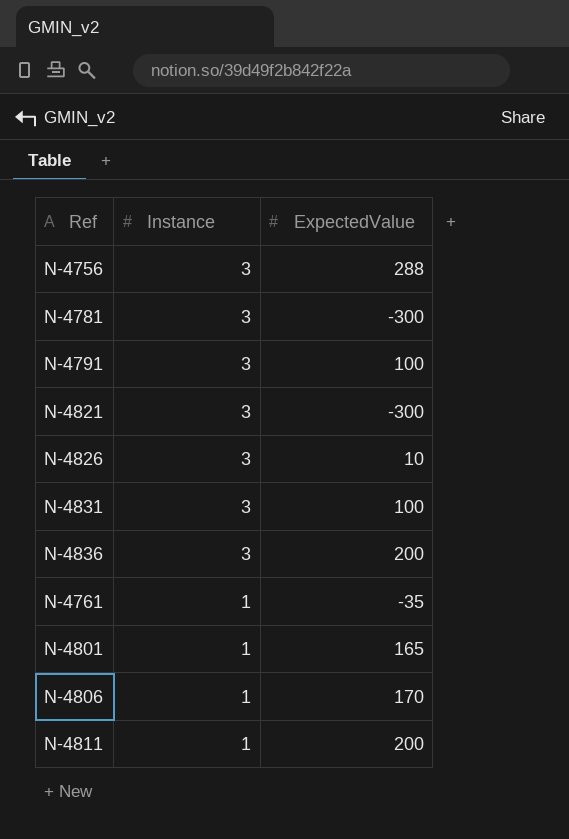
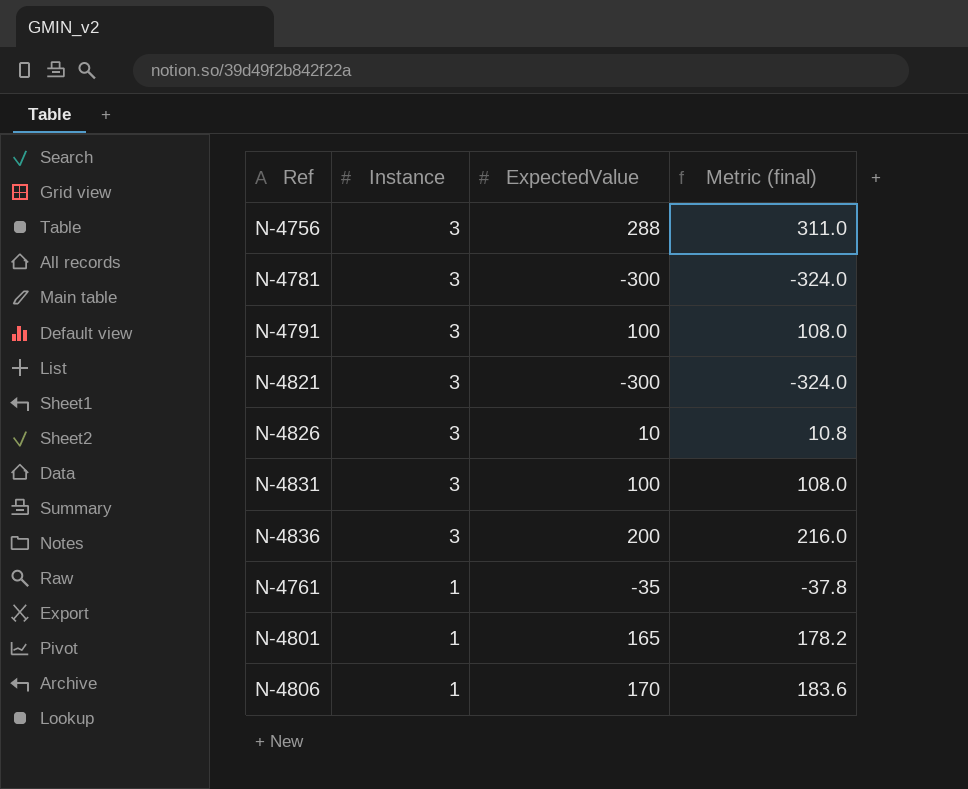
column Metric (final) | formula: none -> [ExpectedValue] * 1.08
row N-4811: 1 | 200 -> none

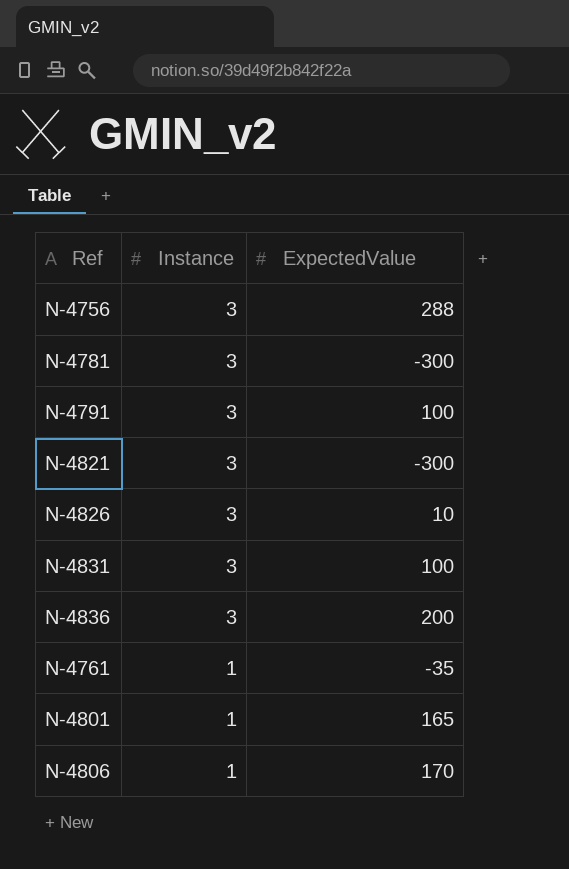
column Metric (final) | formula: [ExpectedValue] * 1.08 -> none

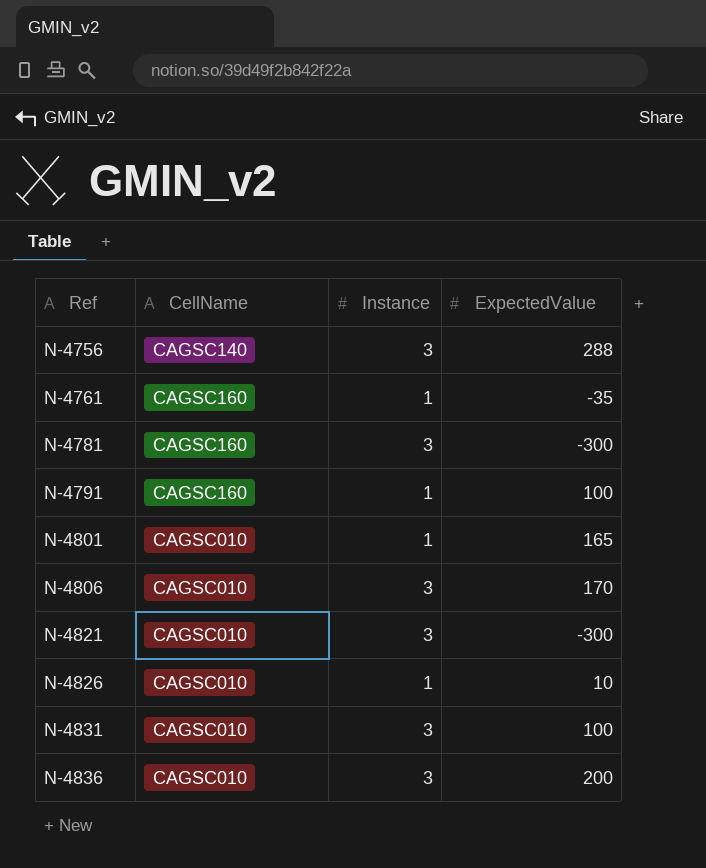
row order: Instance descending -> Ref ascending
column CellName | position: none -> 2
N-4791 | Instance: 3 -> 1
N-4806 | Instance: 1 -> 3
N-4826 | Instance: 3 -> 1

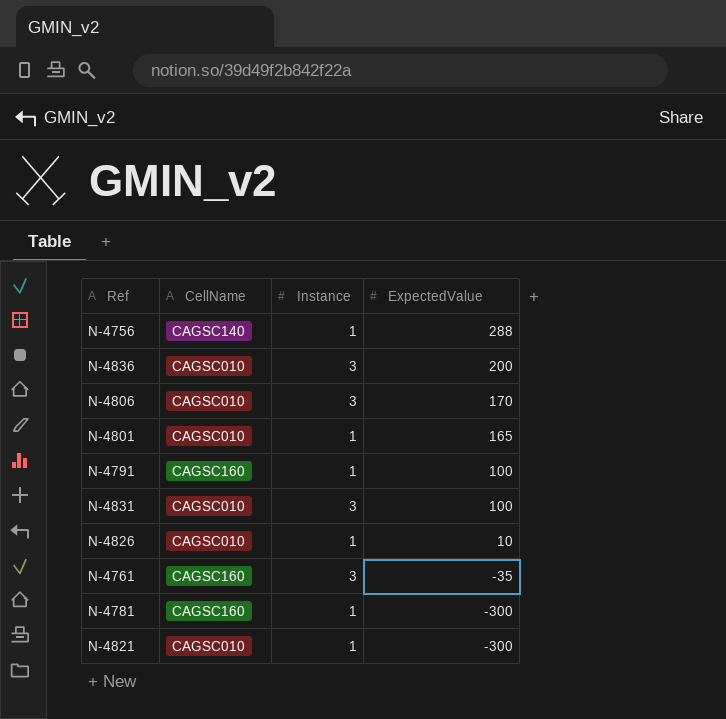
row order: Ref ascending -> ExpectedValue descending
N-4756 | Instance: 3 -> 1
N-4761 | Instance: 1 -> 3
N-4781 | Instance: 3 -> 1
N-4821 | Instance: 3 -> 1

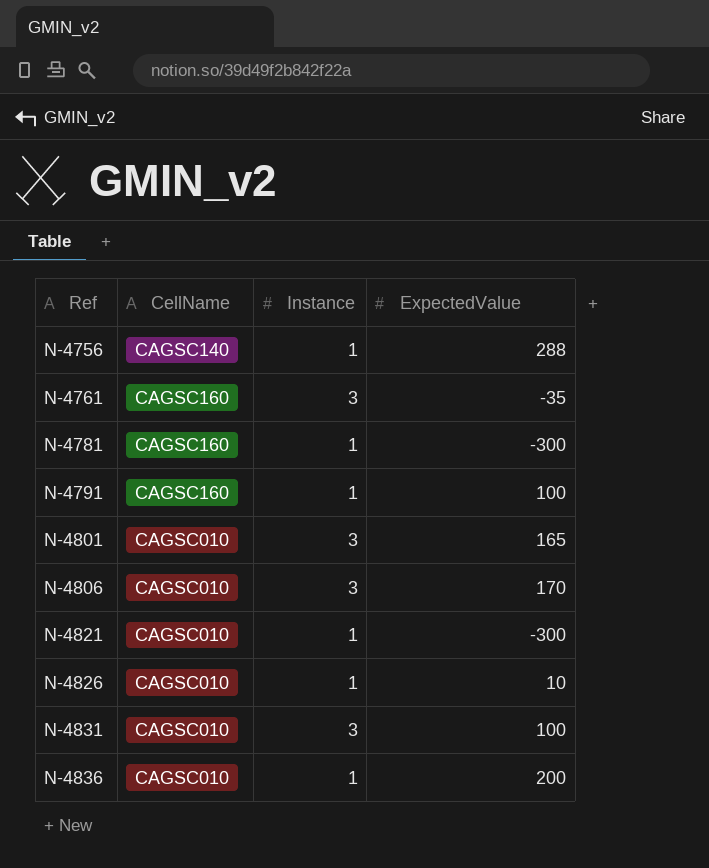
row order: ExpectedValue descending -> Ref ascending
N-4801 | Instance: 1 -> 3
N-4836 | Instance: 3 -> 1

